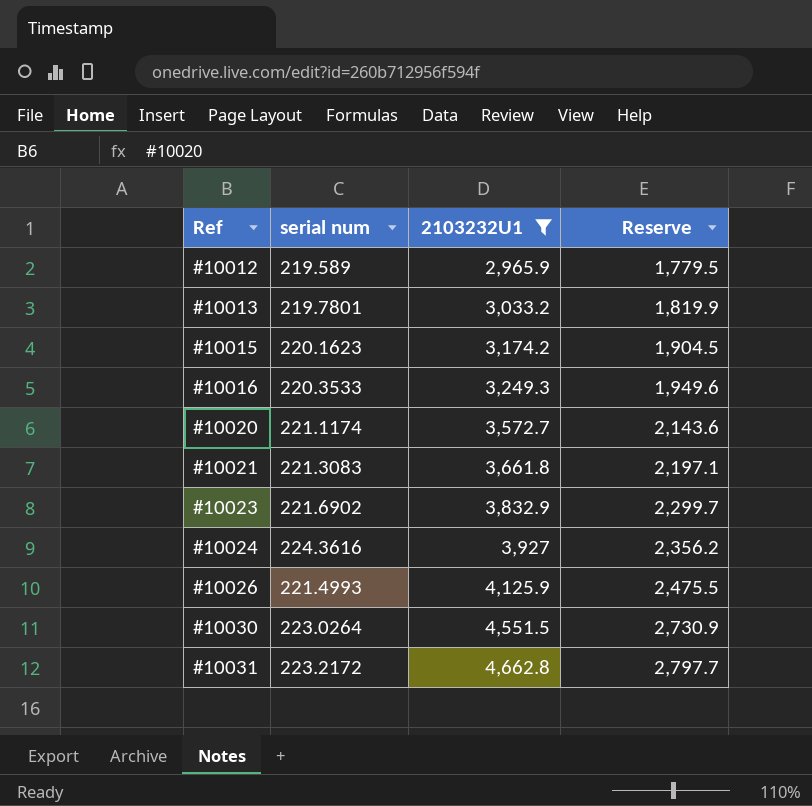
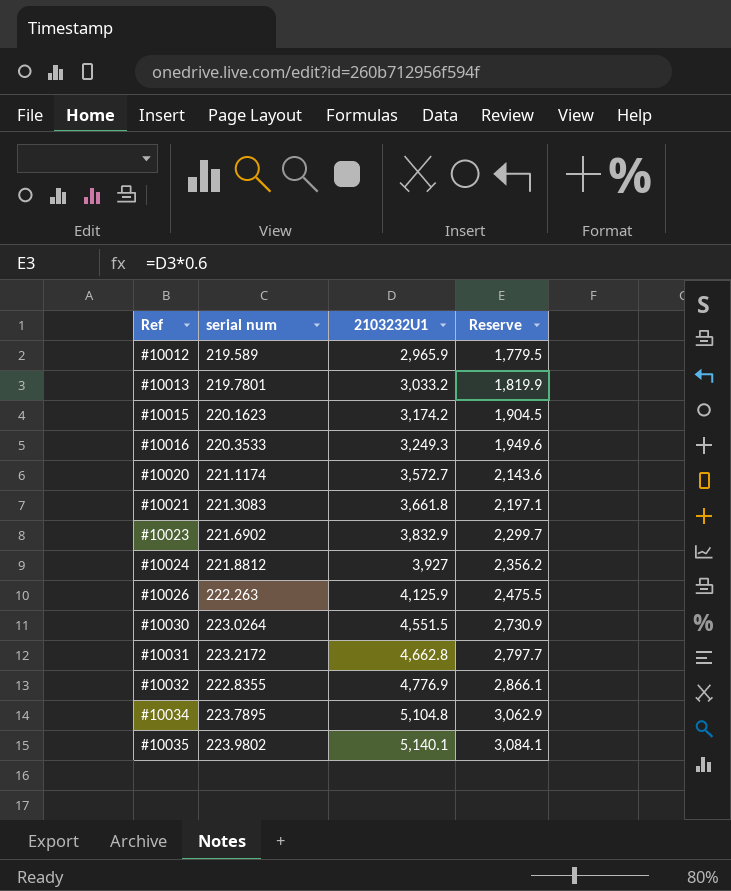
filter: 2103232U1 <= 4,662.8 -> none
#10024 | serial num: 224.3616 -> 221.8812
#10026 | serial num: 221.4993 -> 222.263

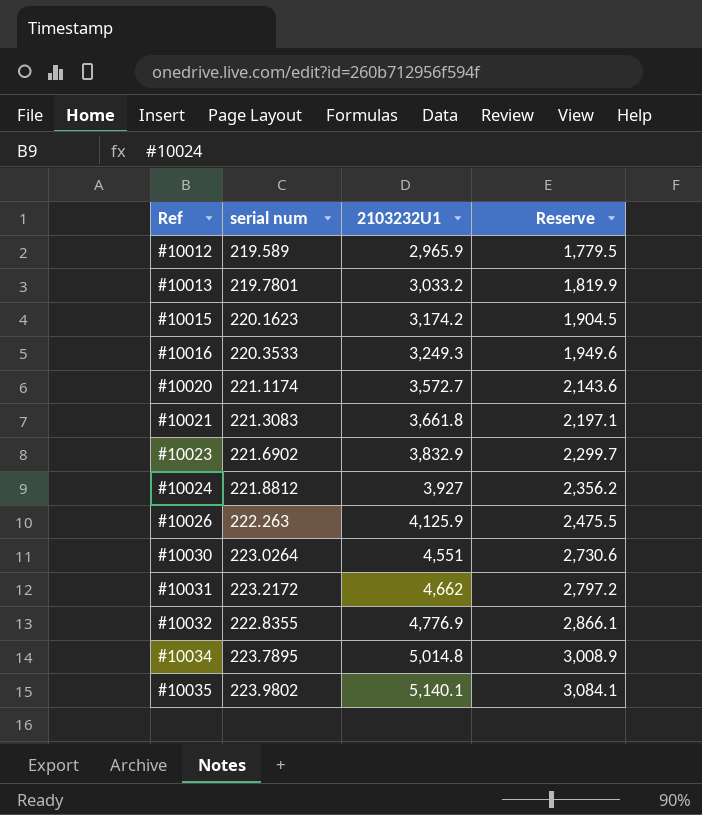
#10030 | 2103232U1: 4,551.5 -> 4,551
#10030 | Reserve: 2,730.9 -> 2,730.6
#10031 | 2103232U1: 4,662.8 -> 4,662
#10031 | Reserve: 2,797.7 -> 2,797.2
#10034 | 2103232U1: 5,104.8 -> 5,014.8
#10034 | Reserve: 3,062.9 -> 3,008.9

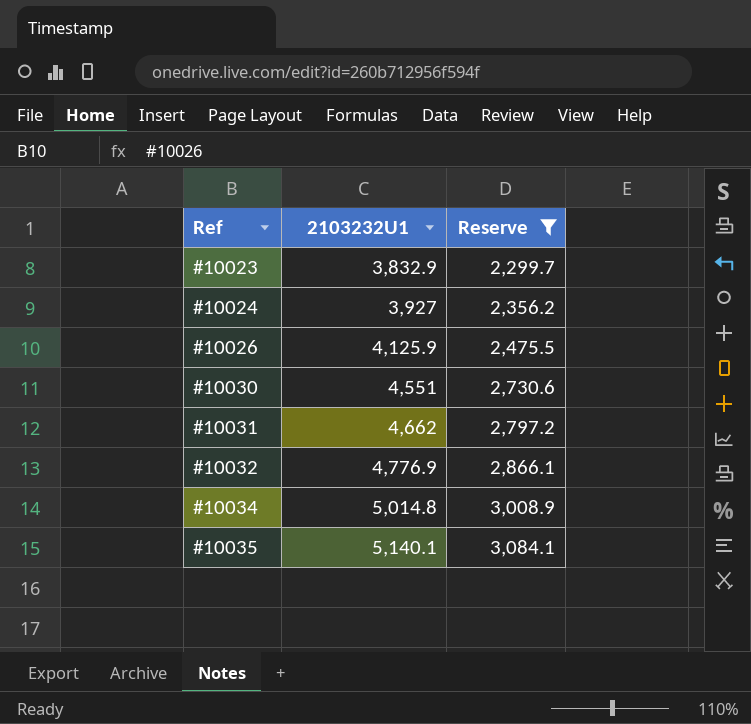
filter: none -> Reserve >= 2,299.7
column serial num | position: 2 -> none

